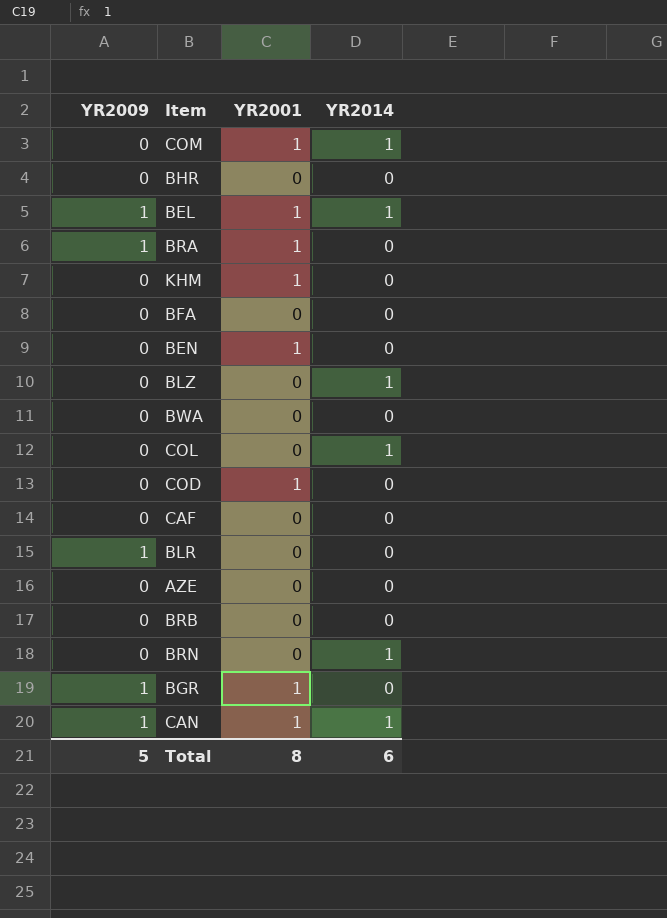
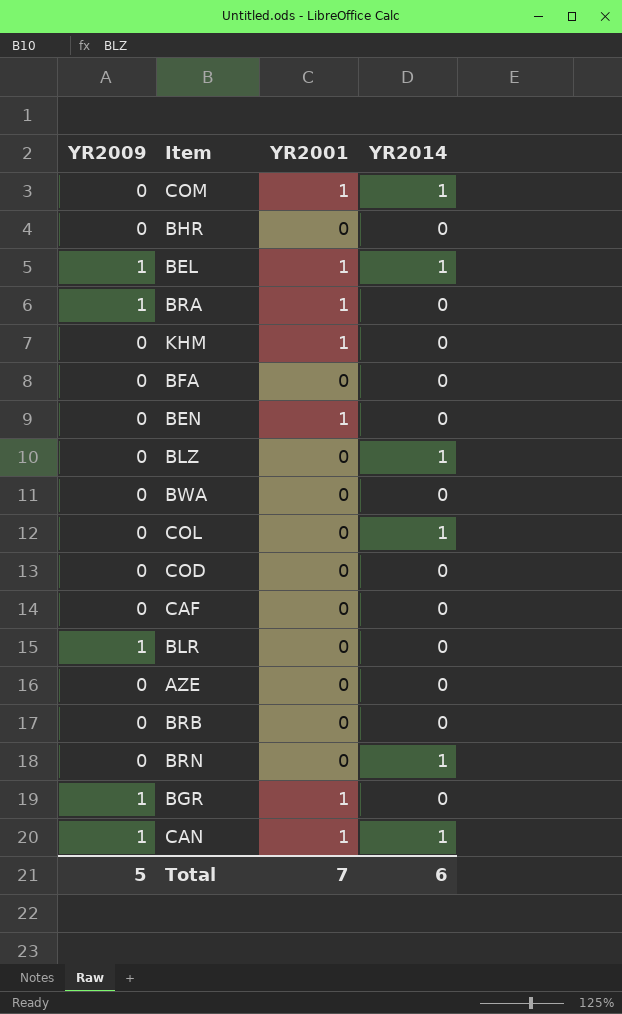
COD | YR2001: 1 -> 0
Total | YR2001: 8 -> 7

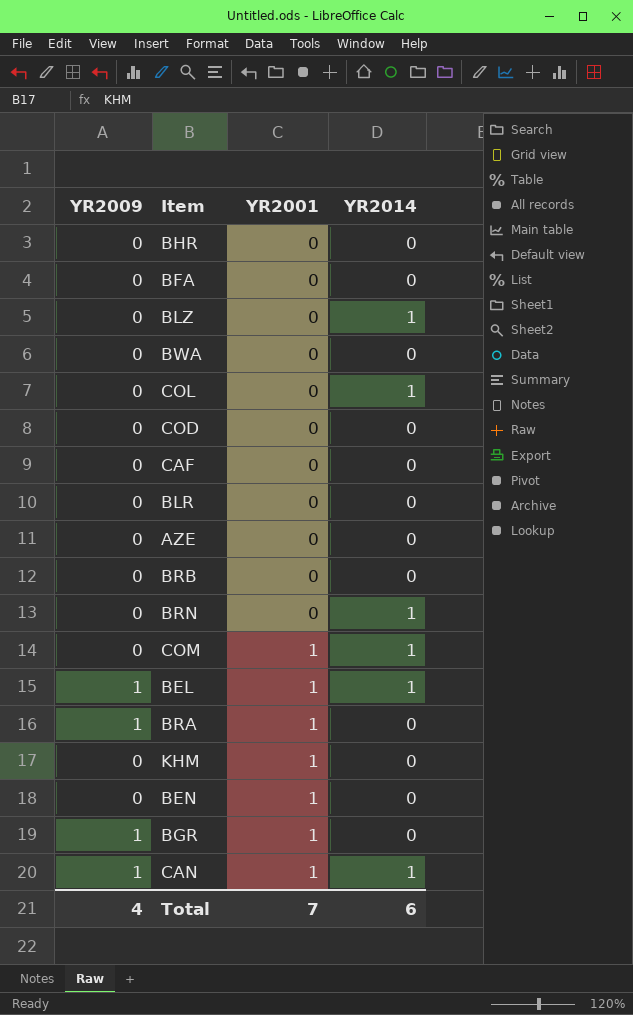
row order: none -> YR2001 ascending
BLR | YR2009: 1 -> 0
Total | YR2009: 5 -> 4

